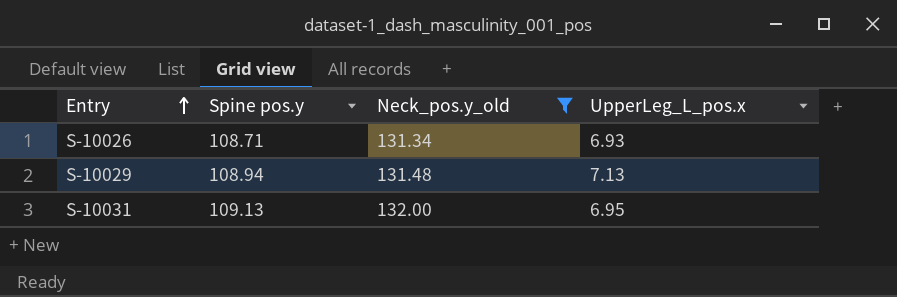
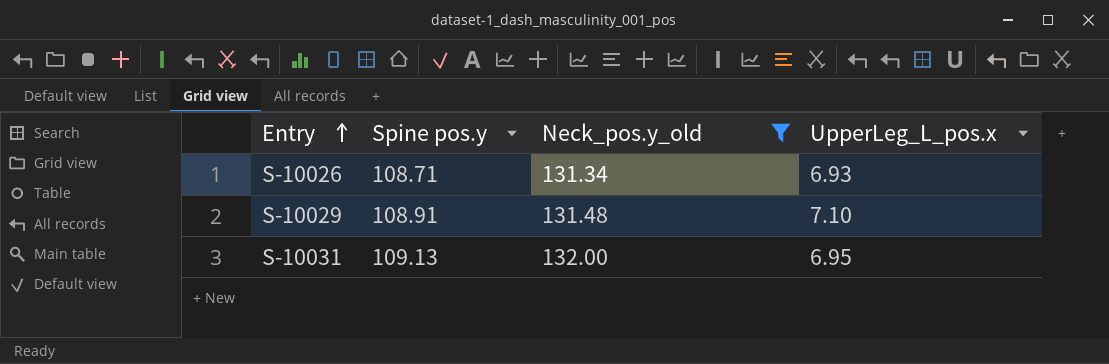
S-10029 | Spine pos.y: 108.94 -> 108.91
S-10029 | UpperLeg_L_pos.x: 7.13 -> 7.10

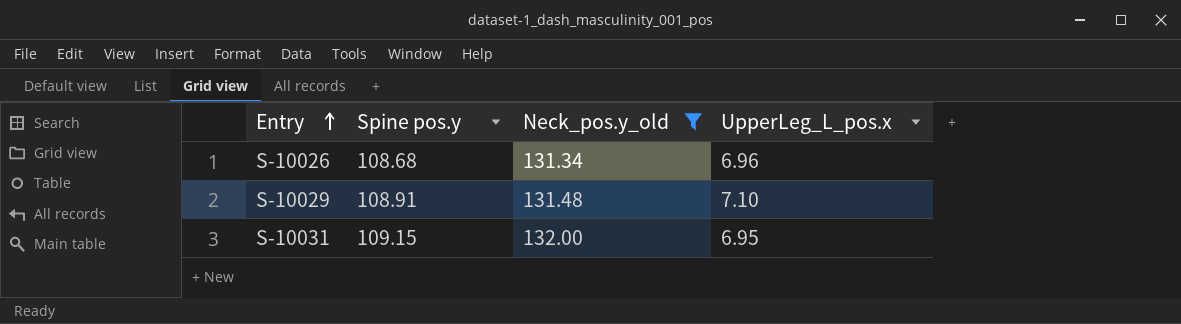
S-10026 | Spine pos.y: 108.71 -> 108.68
S-10026 | UpperLeg_L_pos.x: 6.93 -> 6.96
S-10031 | Spine pos.y: 109.13 -> 109.15

